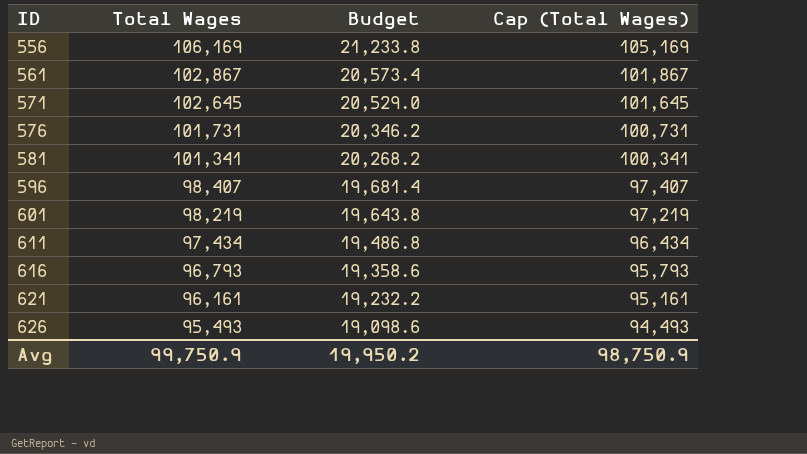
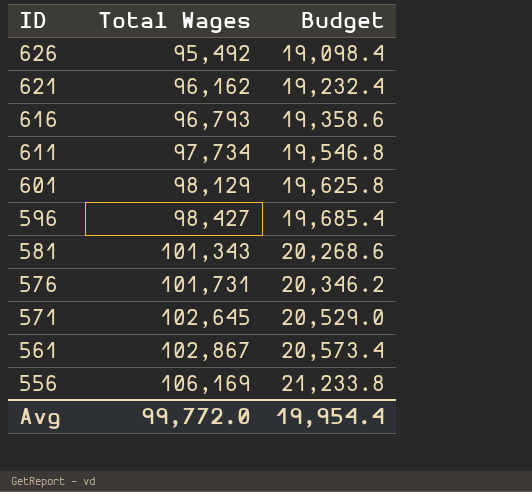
row order: ID ascending -> ID descending
column Cap (Total Wages) | formula: [Total Wages] - 1000 -> none
626 | Total Wages: 95,493 -> 95,492
626 | Budget: 19,098.6 -> 19,098.4
621 | Total Wages: 96,161 -> 96,162
621 | Budget: 19,232.2 -> 19,232.4
611 | Total Wages: 97,434 -> 97,734
611 | Budget: 19,486.8 -> 19,546.8
601 | Total Wages: 98,219 -> 98,129
601 | Budget: 19,643.8 -> 19,625.8
596 | Total Wages: 98,407 -> 98,427
596 | Budget: 19,681.4 -> 19,685.4
581 | Total Wages: 101,341 -> 101,343
581 | Budget: 20,268.2 -> 20,268.6
Avg | Total Wages: 99,750.9 -> 99,772.0
Avg | Budget: 19,950.2 -> 19,954.4

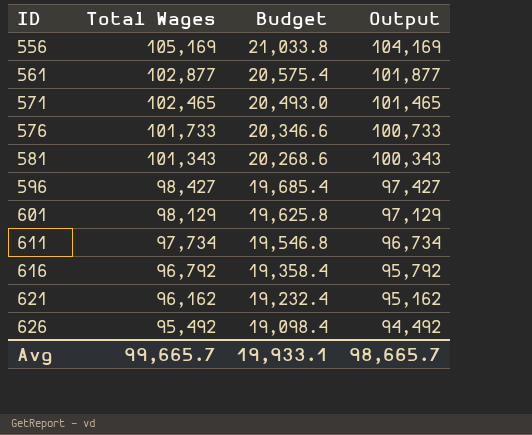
row order: ID descending -> ID ascending
column Output | formula: none -> [Total Wages] - 1000
556 | Total Wages: 106,169 -> 105,169
556 | Budget: 21,233.8 -> 21,033.8
561 | Total Wages: 102,867 -> 102,877
561 | Budget: 20,573.4 -> 20,575.4
571 | Total Wages: 102,645 -> 102,465
571 | Budget: 20,529.0 -> 20,493.0
576 | Total Wages: 101,731 -> 101,733
576 | Budget: 20,346.2 -> 20,346.6
616 | Total Wages: 96,793 -> 96,792
616 | Budget: 19,358.6 -> 19,358.4
Avg | Total Wages: 99,772.0 -> 99,665.7
Avg | Budget: 19,954.4 -> 19,933.1

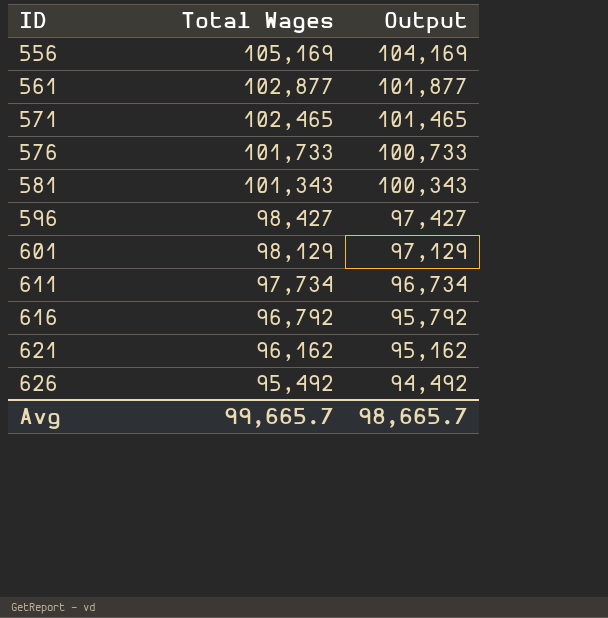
column Budget | formula: [Total Wages] * 0.2 -> none

